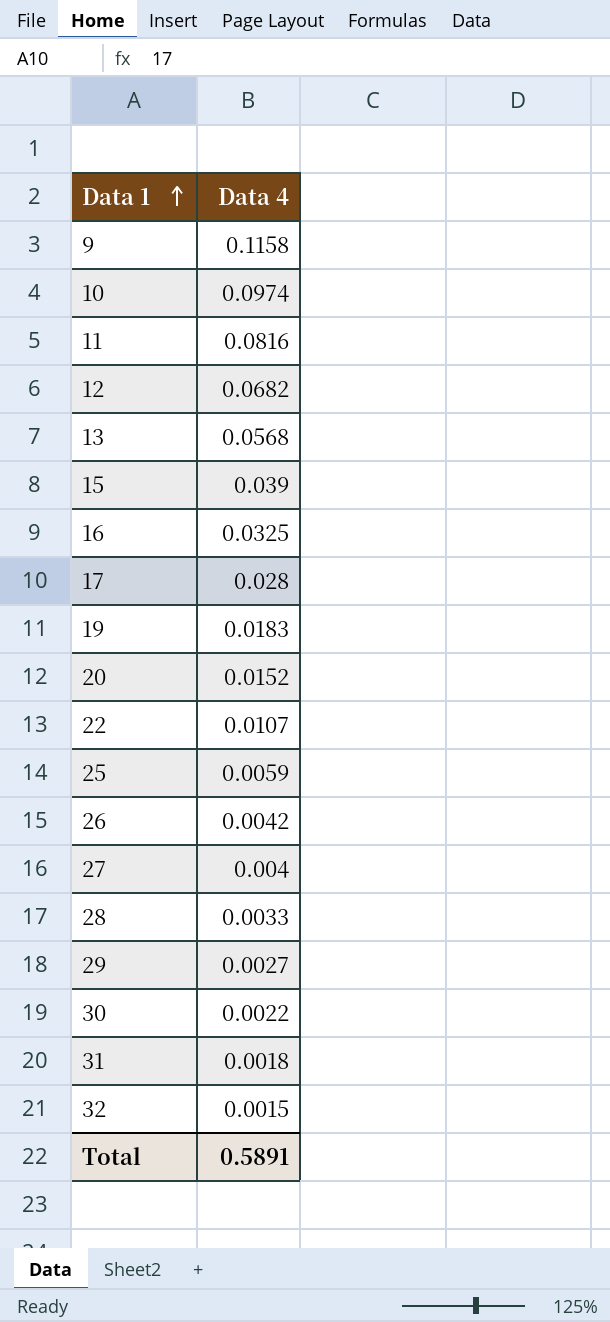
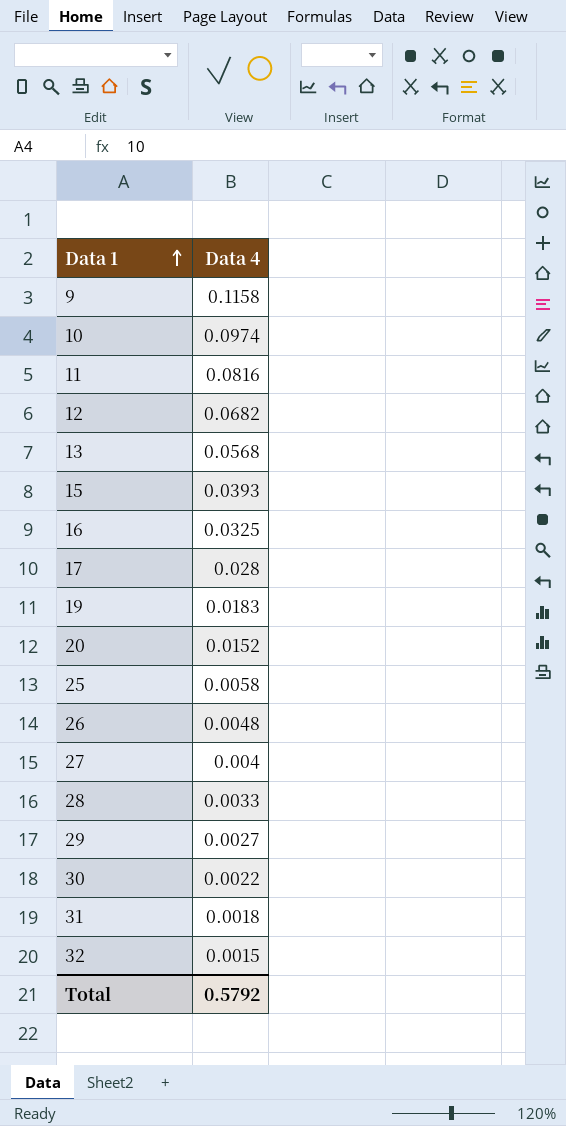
row 22: 0.0107 -> none
15 | Data 4: 0.039 -> 0.0393
25 | Data 4: 0.0059 -> 0.0058
26 | Data 4: 0.0042 -> 0.0048
Total | Data 4: 0.5891 -> 0.5792

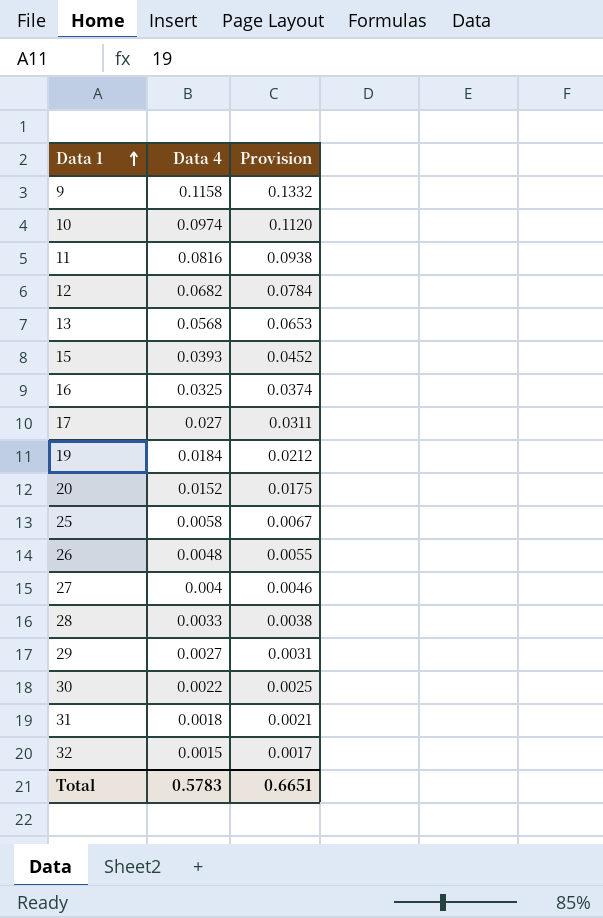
column Provision | formula: none -> [Data 4] * 1.15
17 | Data 4: 0.028 -> 0.027
19 | Data 4: 0.0183 -> 0.0184
Total | Data 4: 0.5792 -> 0.5783

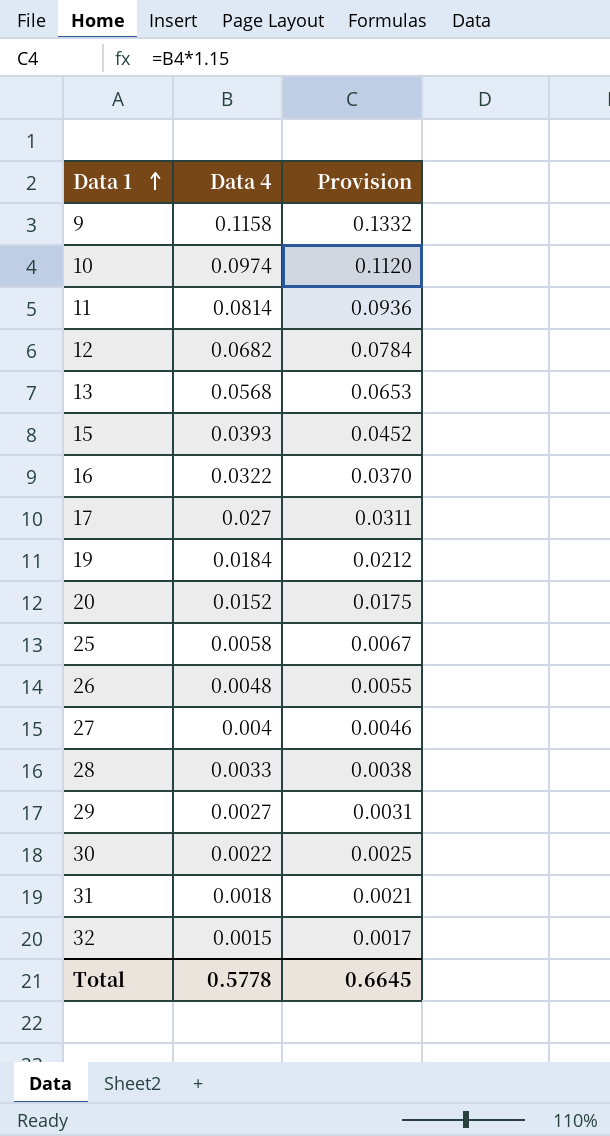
11 | Data 4: 0.0816 -> 0.0814
11 | Provision: 0.0938 -> 0.0936
16 | Data 4: 0.0325 -> 0.0322
16 | Provision: 0.0374 -> 0.0370
Total | Data 4: 0.5783 -> 0.5778
Total | Provision: 0.6651 -> 0.6645

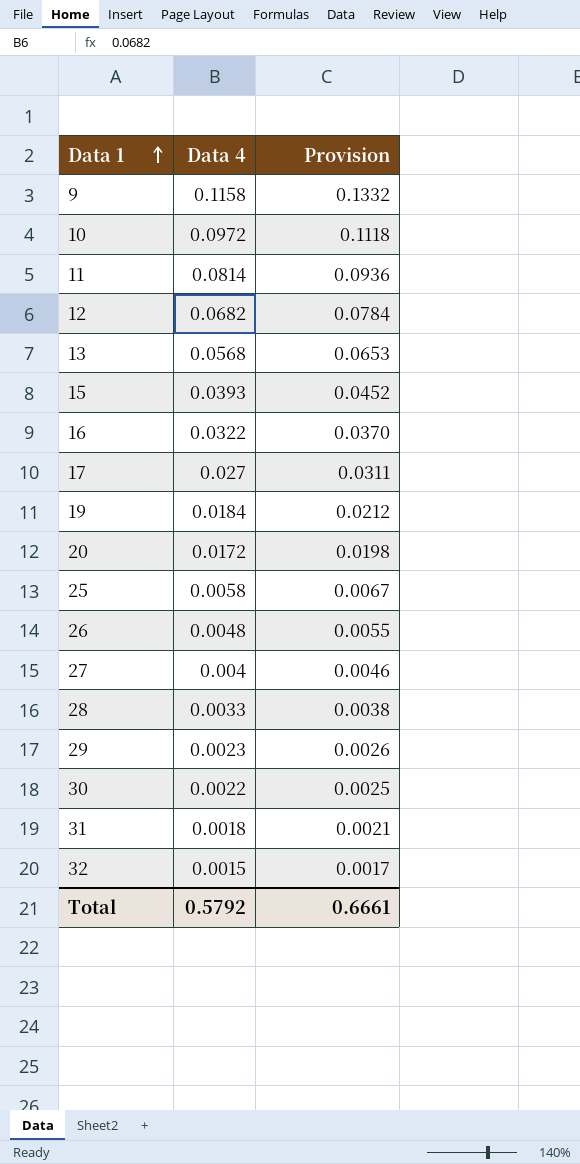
10 | Data 4: 0.0974 -> 0.0972
10 | Provision: 0.1120 -> 0.1118
20 | Data 4: 0.0152 -> 0.0172
20 | Provision: 0.0175 -> 0.0198
29 | Data 4: 0.0027 -> 0.0023
29 | Provision: 0.0031 -> 0.0026
Total | Data 4: 0.5778 -> 0.5792
Total | Provision: 0.6645 -> 0.6661

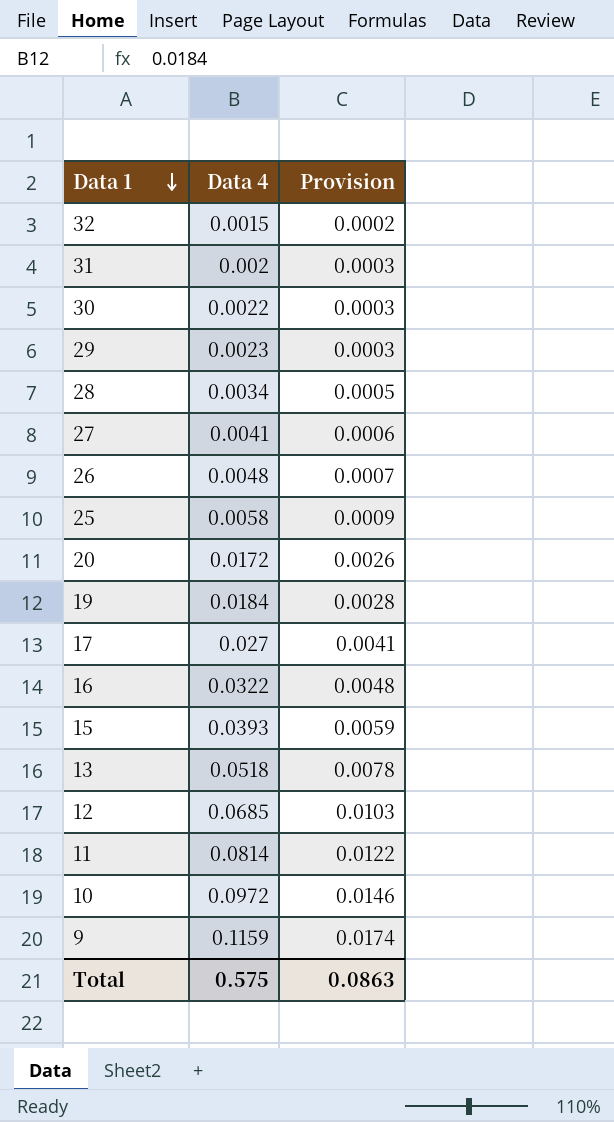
row order: Data 1 ascending -> Data 1 descending
column Provision | formula: [Data 4] * 1.15 -> [Data 4] * 0.15
31 | Data 4: 0.0018 -> 0.002
28 | Data 4: 0.0033 -> 0.0034
27 | Data 4: 0.004 -> 0.0041
13 | Data 4: 0.0568 -> 0.0518
12 | Data 4: 0.0682 -> 0.0685
9 | Data 4: 0.1158 -> 0.1159
Total | Data 4: 0.5792 -> 0.575
Total | Provision: 0.6661 -> 0.0863

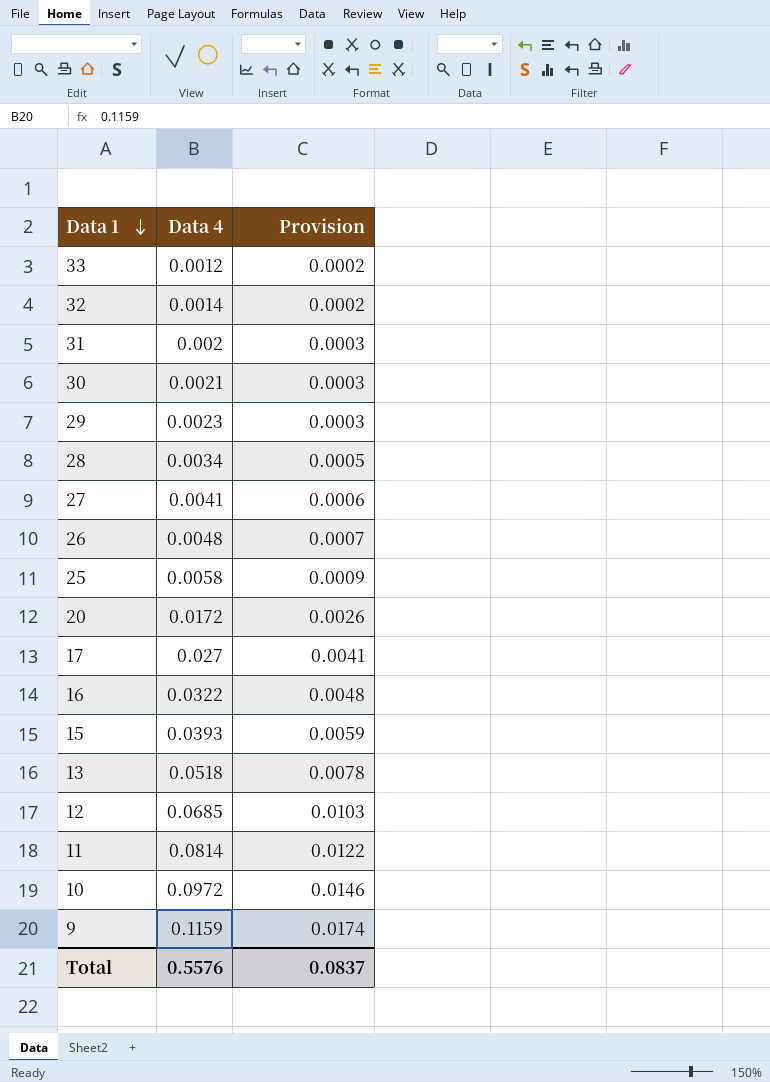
row 19: 0.0184 | 0.0028 -> none
row 33: none -> 0.0012 | 0.0002
32 | Data 4: 0.0015 -> 0.0014
30 | Data 4: 0.0022 -> 0.0021
Total | Data 4: 0.575 -> 0.5576
Total | Provision: 0.0863 -> 0.0837

